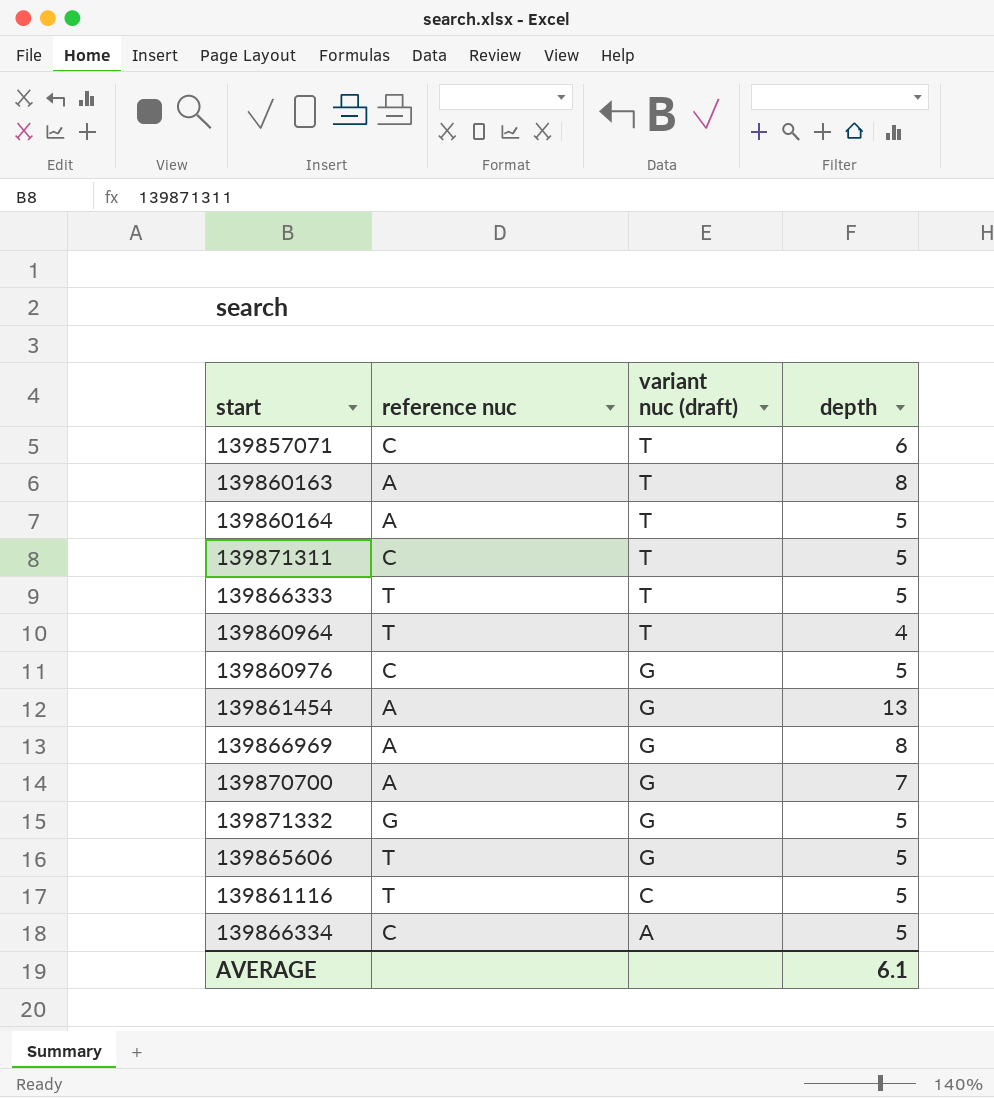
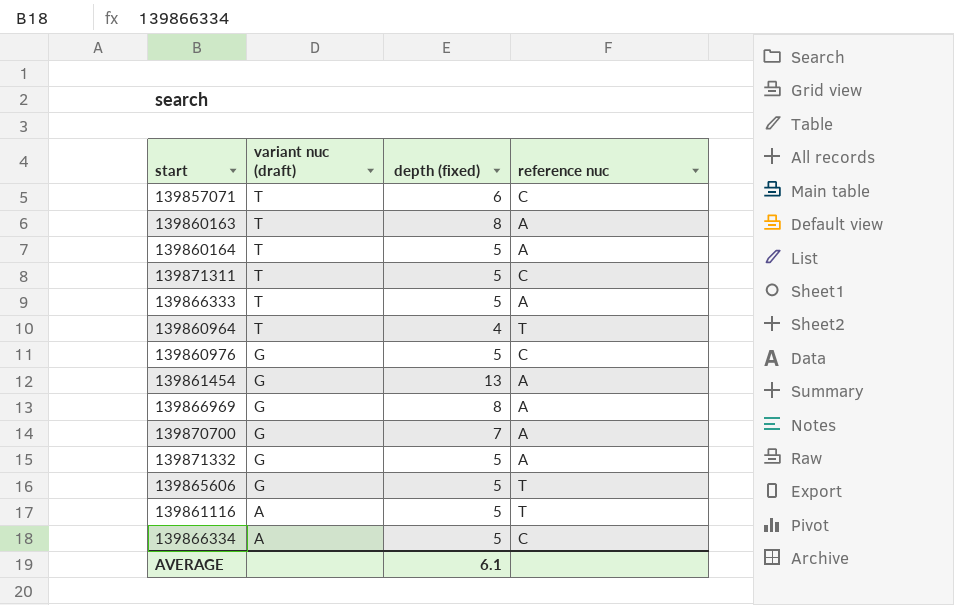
column name: depth -> depth (fixed)
column reference nuc | position: 2 -> 4
139866333 | reference nuc: T -> A
139871332 | reference nuc: G -> A
139861116 | variant nuc (draft): C -> A

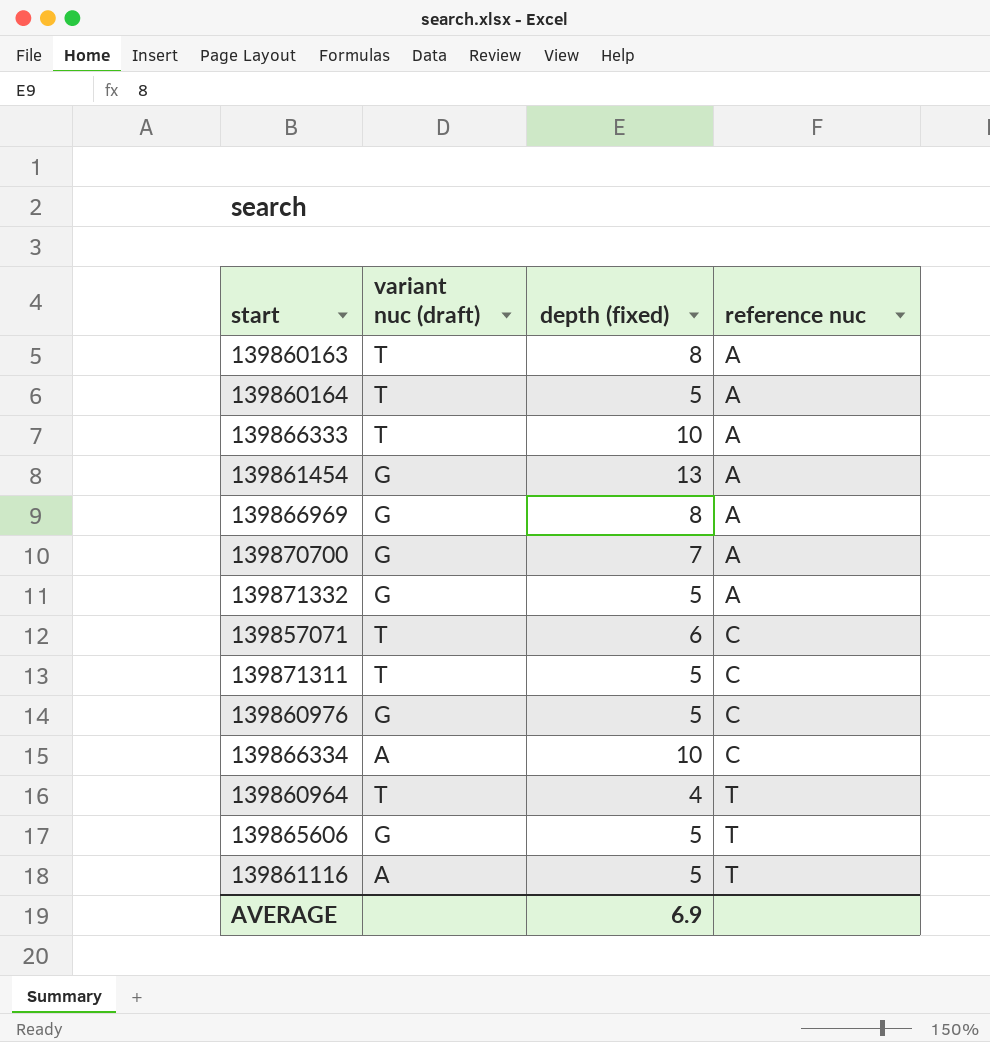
row order: variant nuc (draft) descending -> reference nuc ascending
139866333 | depth (fixed): 5 -> 10
139866334 | depth (fixed): 5 -> 10
AVERAGE | depth (fixed): 6.1 -> 6.9

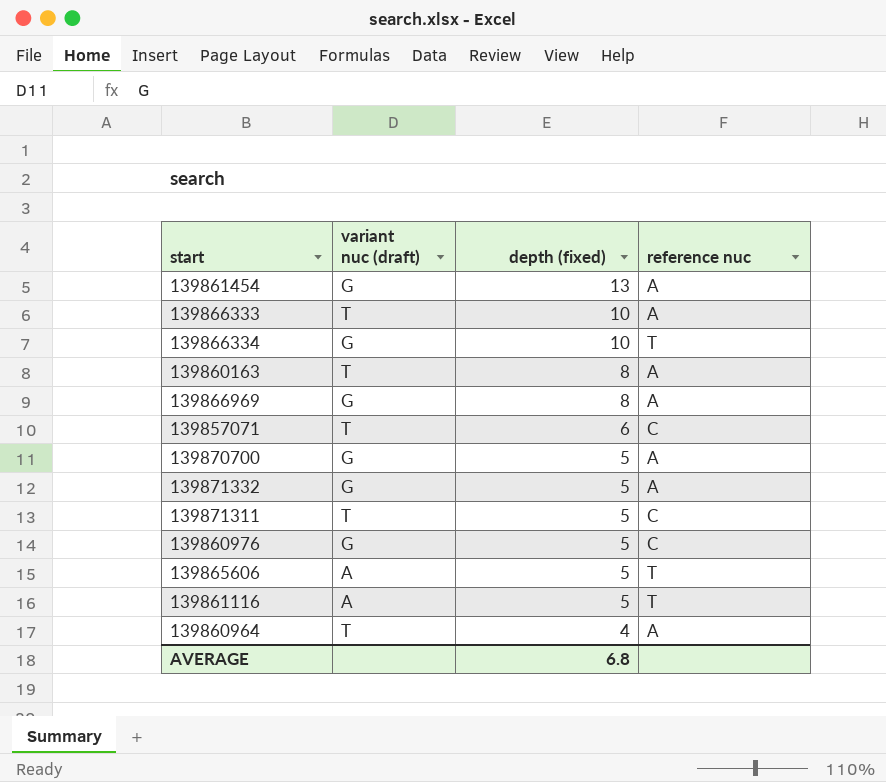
row order: reference nuc ascending -> depth (fixed) descending
row 139860164: T | 5 | A -> none
139866334 | variant nuc (draft): A -> G
139866334 | reference nuc: C -> T
139870700 | depth (fixed): 7 -> 5
139865606 | variant nuc (draft): G -> A
139860964 | reference nuc: T -> A
AVERAGE | depth (fixed): 6.9 -> 6.8

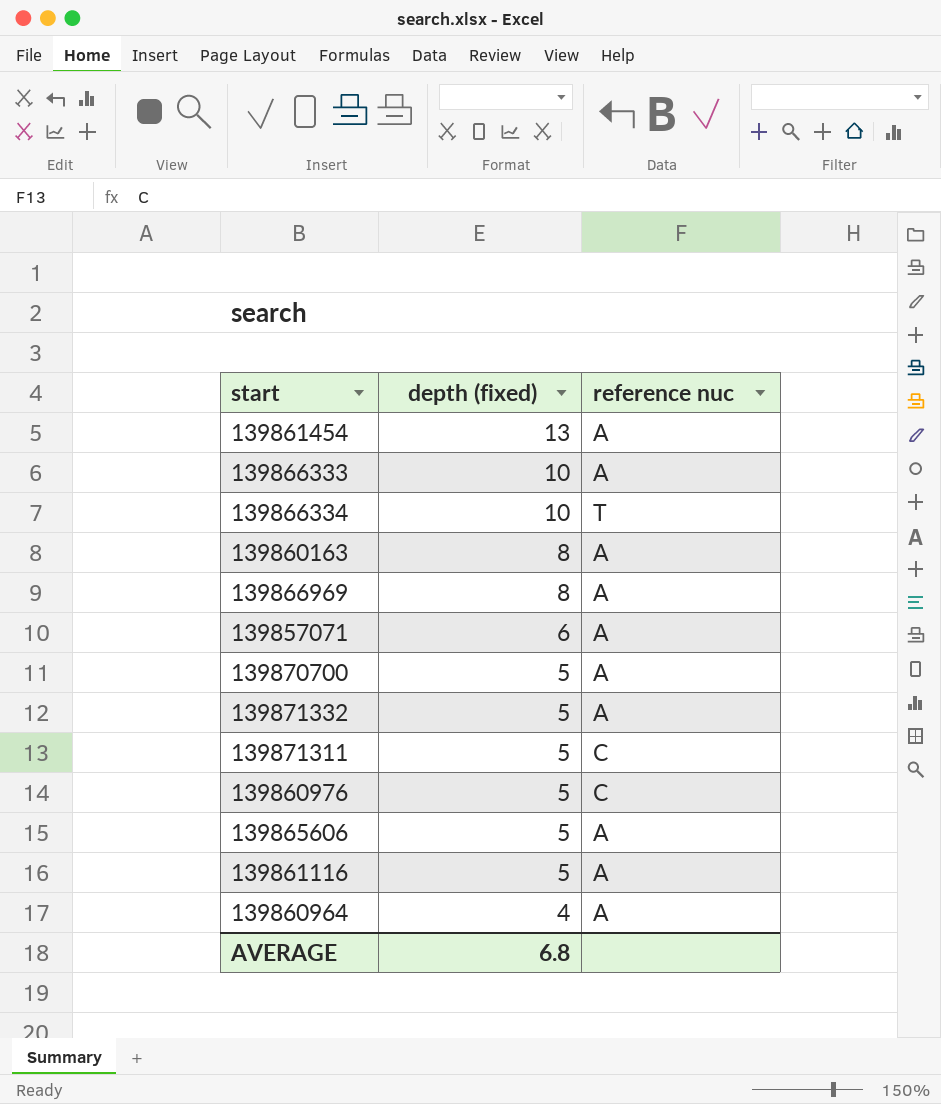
column variant nuc (draft) | position: 2 -> none
139857071 | reference nuc: C -> A
139865606 | reference nuc: T -> A
139861116 | reference nuc: T -> A

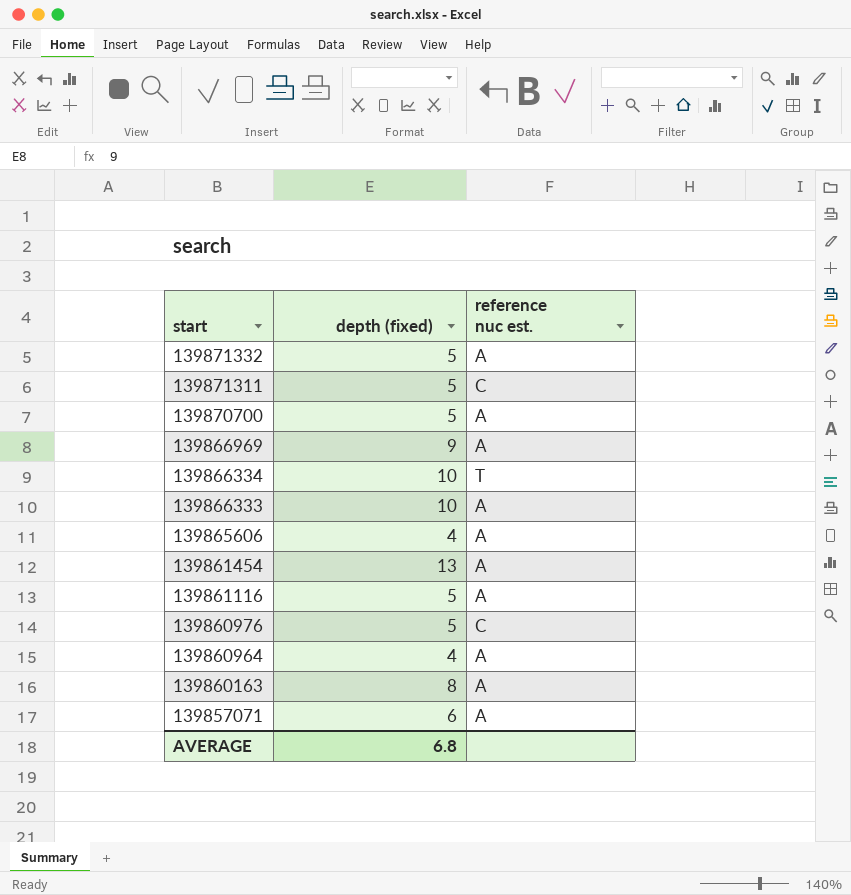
row order: depth (fixed) descending -> start descending
column name: reference nuc -> reference nuc est.
139866969 | depth (fixed): 8 -> 9
139865606 | depth (fixed): 5 -> 4

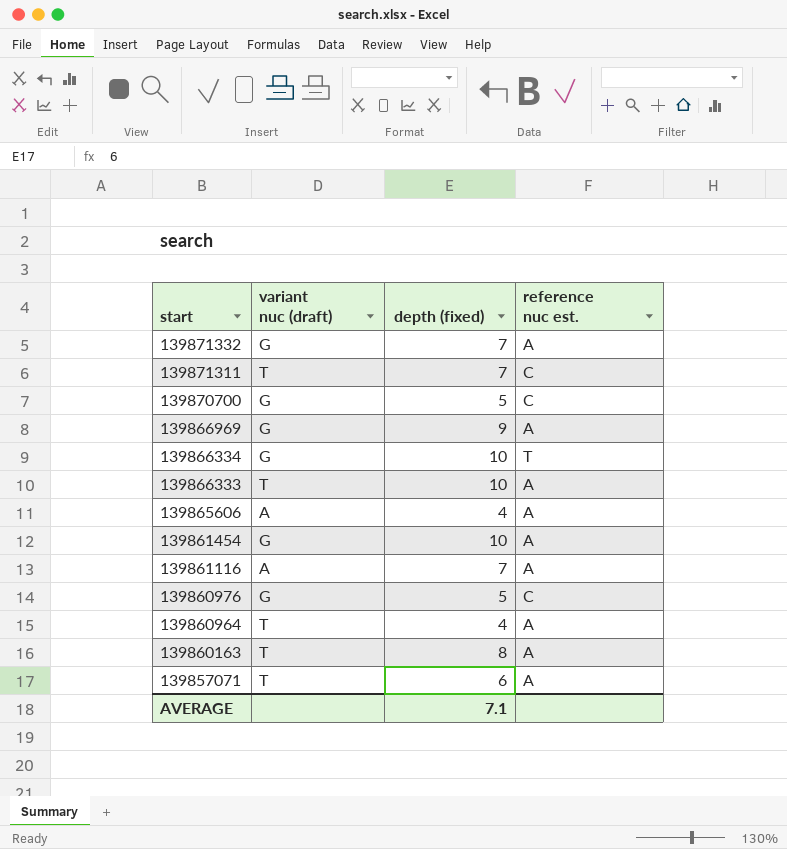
column variant nuc (draft) | position: none -> 2
139871332 | depth (fixed): 5 -> 7
139871311 | depth (fixed): 5 -> 7
139870700 | reference nuc est.: A -> C
139861454 | depth (fixed): 13 -> 10
139861116 | depth (fixed): 5 -> 7
AVERAGE | depth (fixed): 6.8 -> 7.1

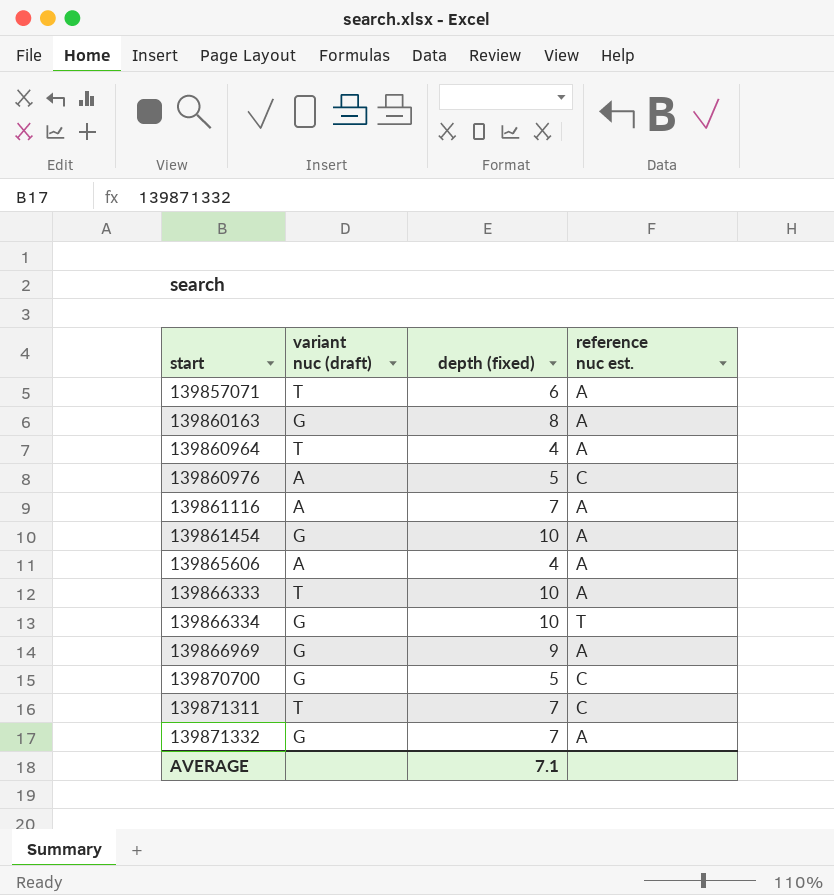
row order: start descending -> start ascending
139860163 | variant nuc (draft): T -> G
139860976 | variant nuc (draft): G -> A

